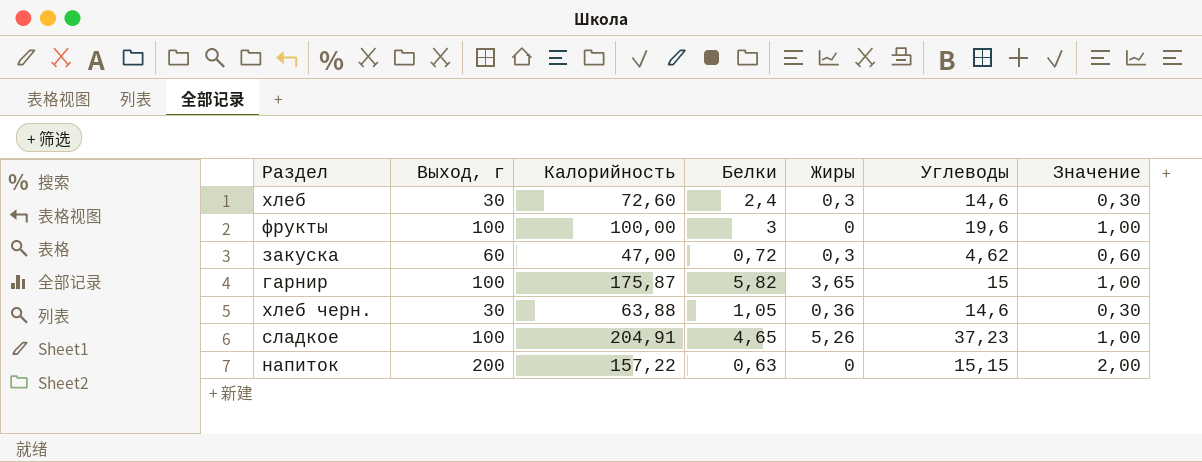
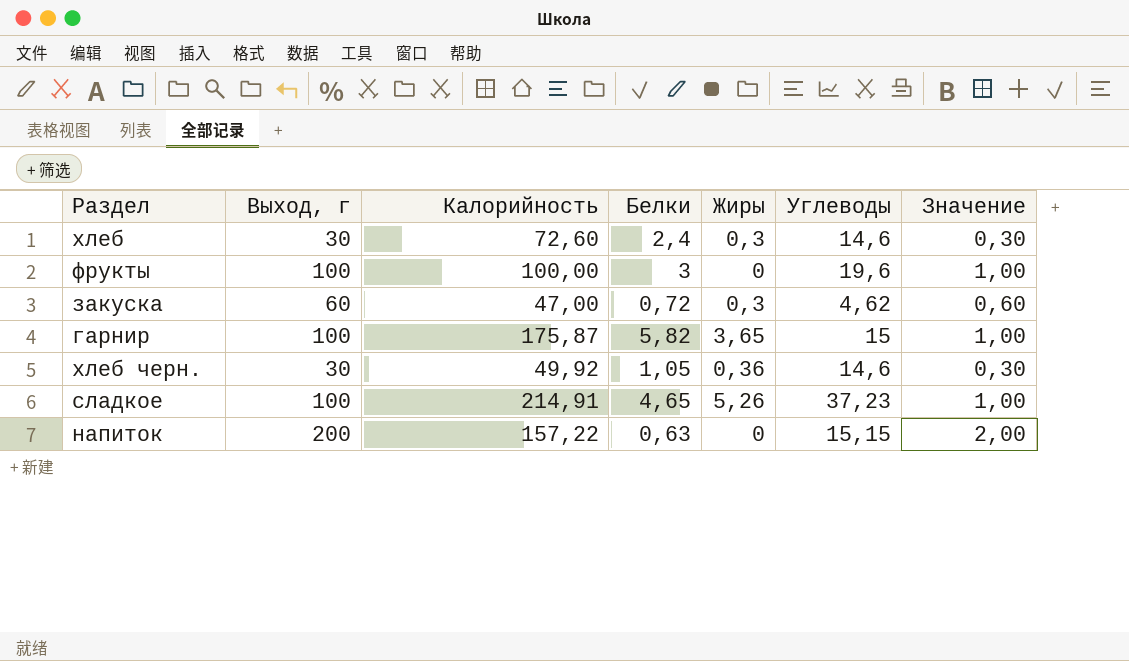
хлеб черн. | Калорийность: 63,88 -> 49,92
сладкое | Калорийность: 204,91 -> 214,91

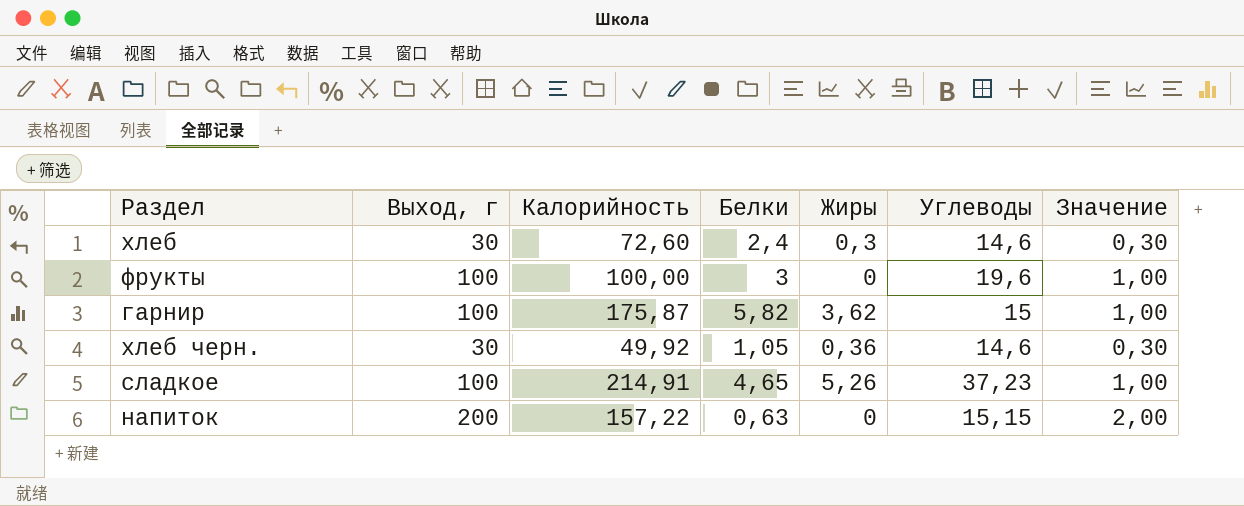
row закуска: 60 | 47,00 | 0,72 | 0,3 | 4,62 | 0,60 -> none
гарнир | Жиры: 3,65 -> 3,62

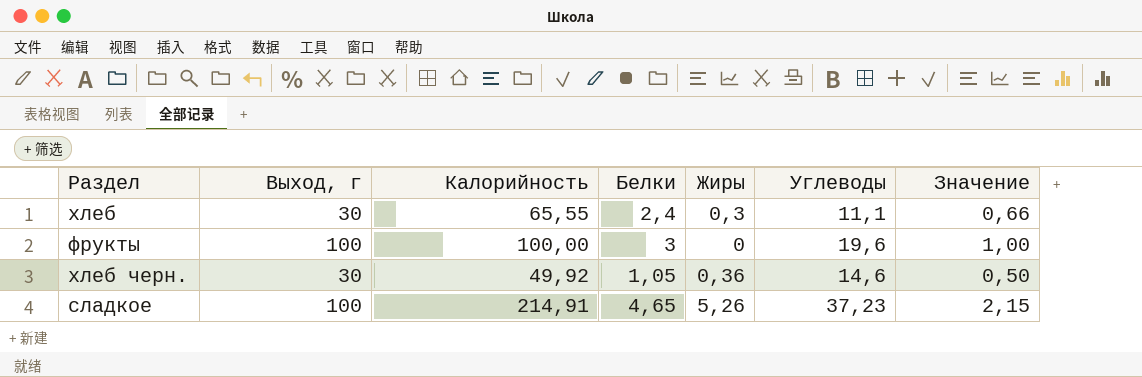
column Значение | formula: [Выход, г] * 0,01 -> [Калорийность] * 0,01
row гарнир: 100 | 175,87 | 5,82 | 3,62 | 15 | 1,00 -> none
row напиток: 200 | 157,22 | 0,63 | 0 | 15,15 | 2,00 -> none
хлеб | Калорийность: 72,60 -> 65,55
хлеб | Углеводы: 14,6 -> 11,1

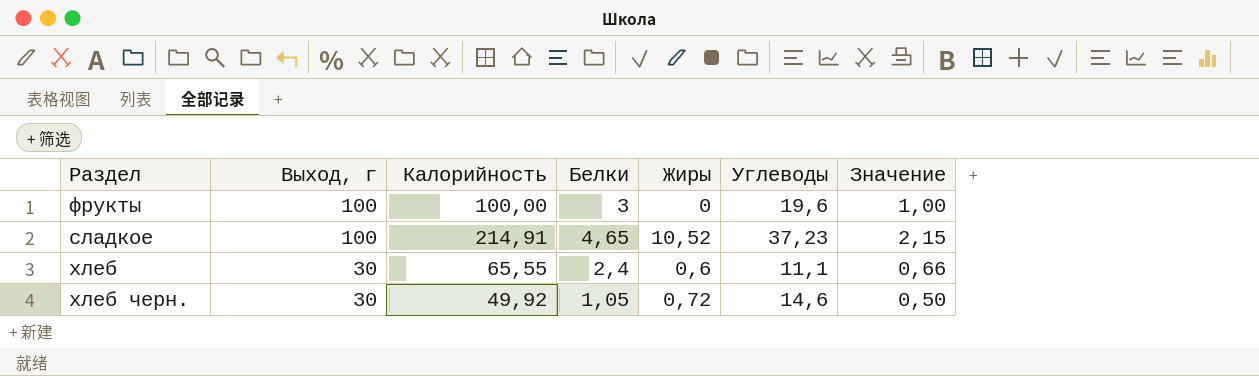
row order: none -> Выход, г descending
сладкое | Жиры: 5,26 -> 10,52
хлеб | Жиры: 0,3 -> 0,6
хлеб черн. | Жиры: 0,36 -> 0,72

